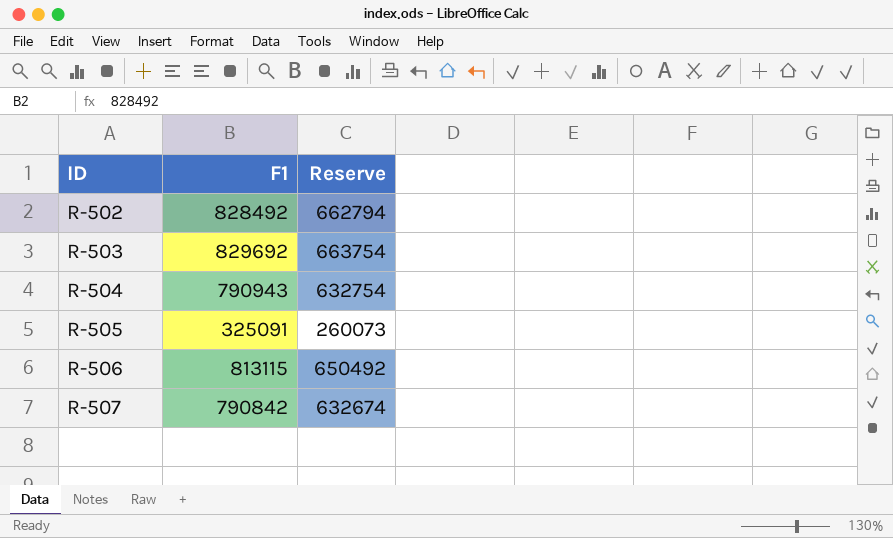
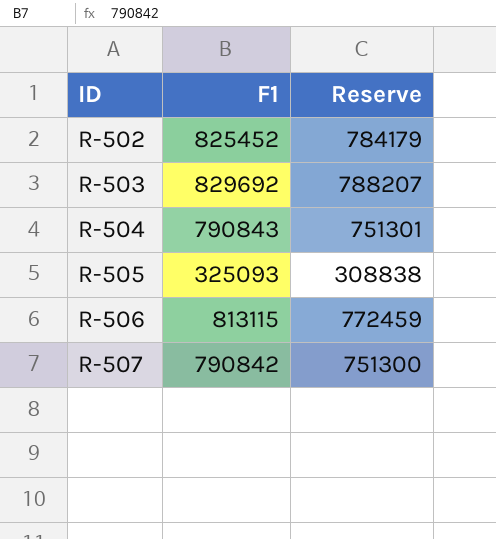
column Reserve | formula: [F1] * 0.8 -> [F1] * 0.95
R-502 | F1: 828492 -> 825452
R-504 | F1: 790943 -> 790843
R-505 | F1: 325091 -> 325093

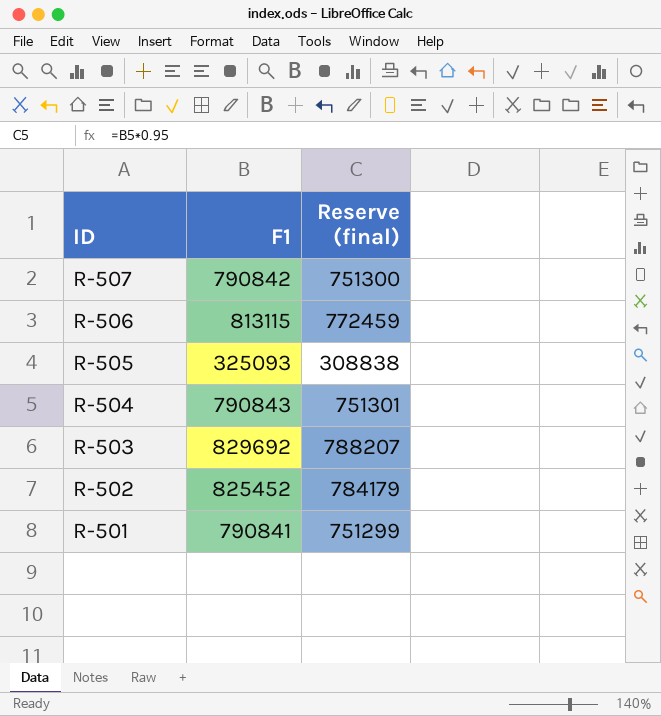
row order: ID ascending -> ID descending
column name: Reserve -> Reserve (final)
row R-501: none -> 790841 | 751299

